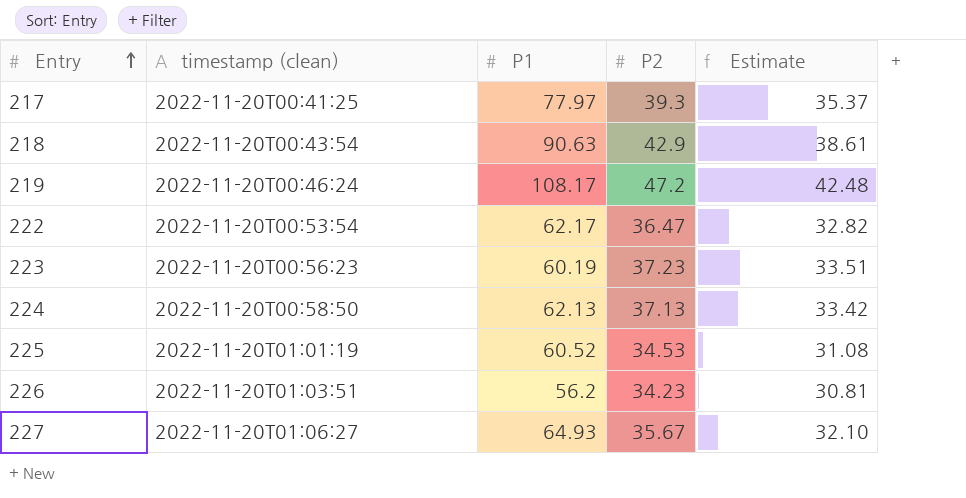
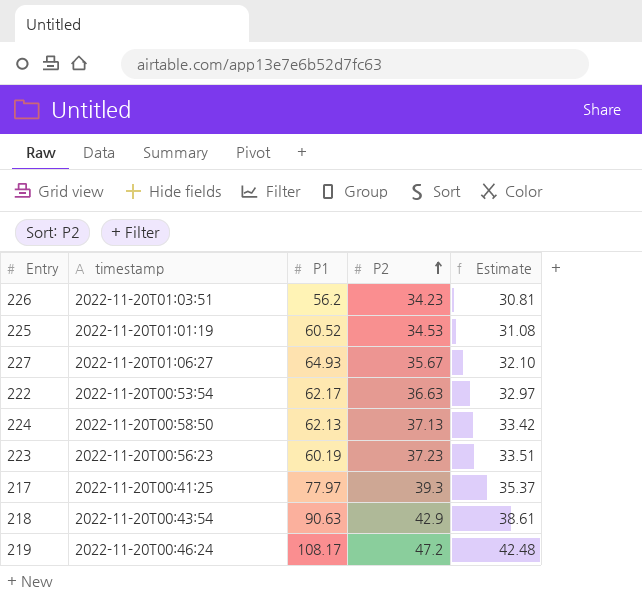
row order: Entry ascending -> P2 ascending
column name: timestamp (clean) -> timestamp
222 | P2: 36.47 -> 36.63
222 | Estimate: 32.82 -> 32.97

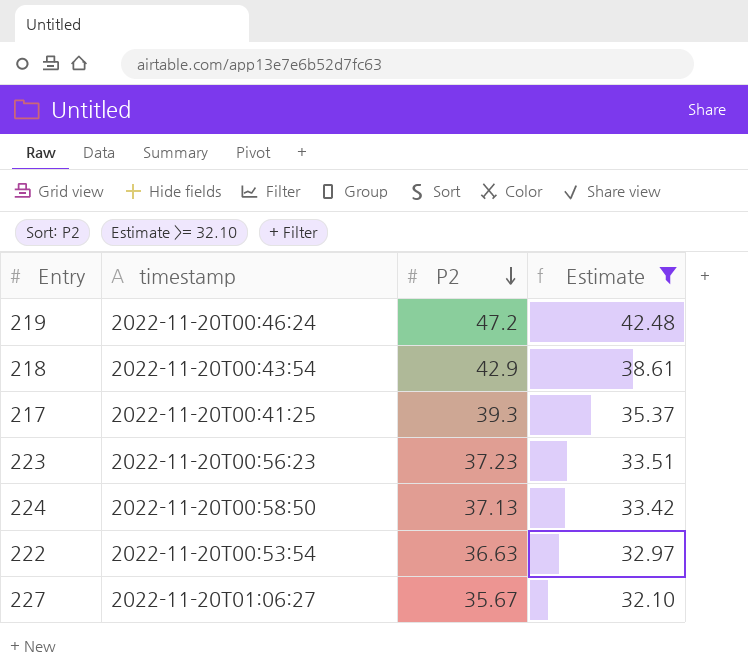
filter: none -> Estimate >= 32.10
row order: P2 ascending -> P2 descending
column P1 | position: 3 -> none

